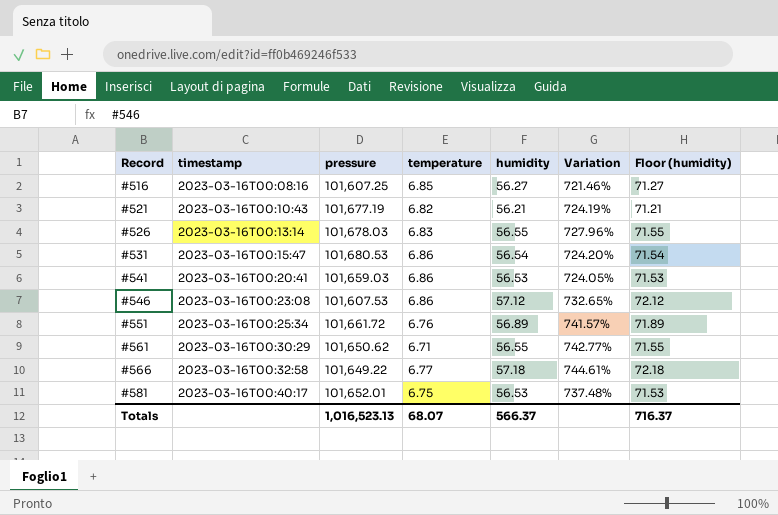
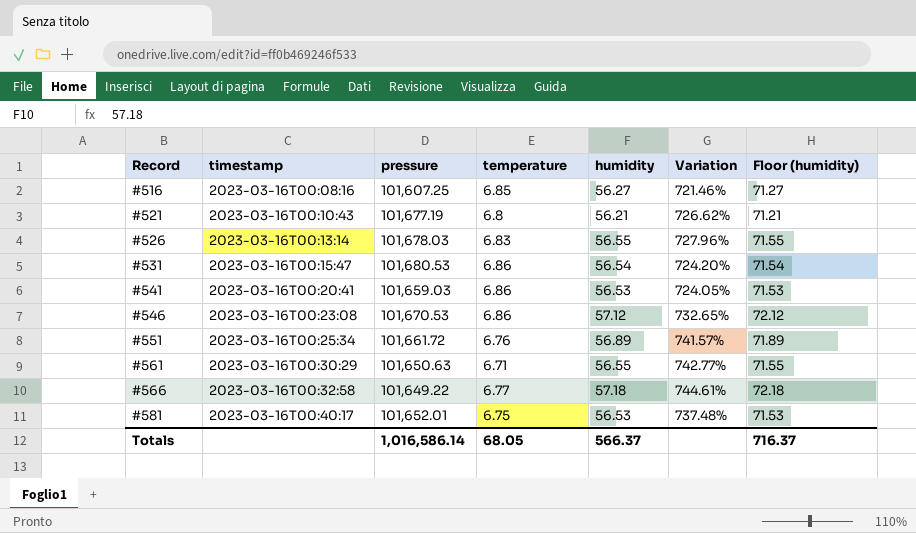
#521 | temperature: 6.82 -> 6.8
#521 | Variation: 724.19% -> 726.62%
#546 | pressure: 101,607.53 -> 101,670.53
#561 | pressure: 101,650.62 -> 101,650.63
Totals | pressure: 1,016,523.13 -> 1,016,586.14
Totals | temperature: 68.07 -> 68.05

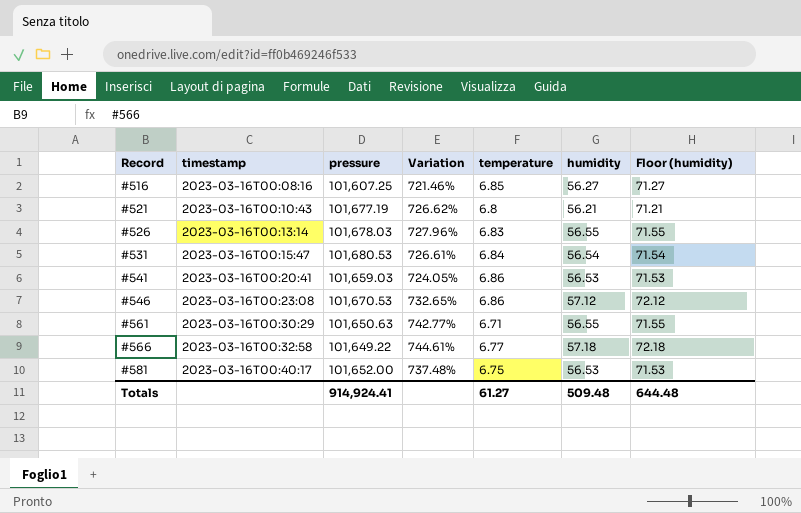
column Variation | position: 6 -> 4
row #551: 2023-03-16T00:25:34 | 101,661.72 | 6.76 | 56.89 | 741.57% | 71.89 -> none
#531 | Variation: 724.20% -> 726.61%
#531 | temperature: 6.86 -> 6.84
#581 | pressure: 101,652.01 -> 101,652.00
Totals | pressure: 1,016,586.14 -> 914,924.41
Totals | temperature: 68.05 -> 61.27
Totals | humidity: 566.37 -> 509.48
Totals | Floor (humidity): 716.37 -> 644.48

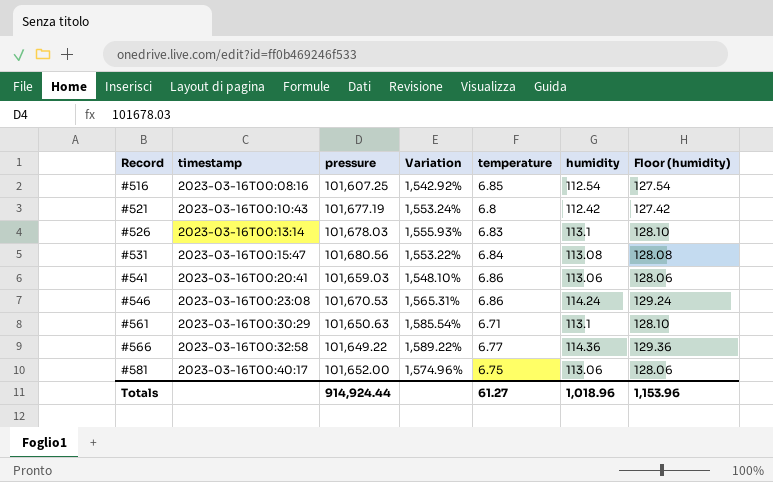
#516 | Variation: 721.46% -> 1,542.92%
#516 | humidity: 56.27 -> 112.54
#516 | Floor (humidity): 71.27 -> 127.54
#521 | Variation: 726.62% -> 1,553.24%
#521 | humidity: 56.21 -> 112.42
#521 | Floor (humidity): 71.21 -> 127.42
#526 | Variation: 727.96% -> 1,555.93%
#526 | humidity: 56.55 -> 113.1
#526 | Floor (humidity): 71.55 -> 128.10
#531 | pressure: 101,680.53 -> 101,680.56
#531 | Variation: 726.61% -> 1,553.22%
#531 | humidity: 56.54 -> 113.08
#531 | Floor (humidity): 71.54 -> 128.08
#541 | Variation: 724.05% -> 1,548.10%
#541 | humidity: 56.53 -> 113.06
#541 | Floor (humidity): 71.53 -> 128.06
#546 | Variation: 732.65% -> 1,565.31%
#546 | humidity: 57.12 -> 114.24
#546 | Floor (humidity): 72.12 -> 129.24
#561 | Variation: 742.77% -> 1,585.54%
#561 | humidity: 56.55 -> 113.1
#561 | Floor (humidity): 71.55 -> 128.10
#566 | Variation: 744.61% -> 1,589.22%
#566 | humidity: 57.18 -> 114.36
#566 | Floor (humidity): 72.18 -> 129.36
#581 | Variation: 737.48% -> 1,574.96%
#581 | humidity: 56.53 -> 113.06
#581 | Floor (humidity): 71.53 -> 128.06
Totals | pressure: 914,924.41 -> 914,924.44
Totals | humidity: 509.48 -> 1,018.96
Totals | Floor (humidity): 644.48 -> 1,153.96

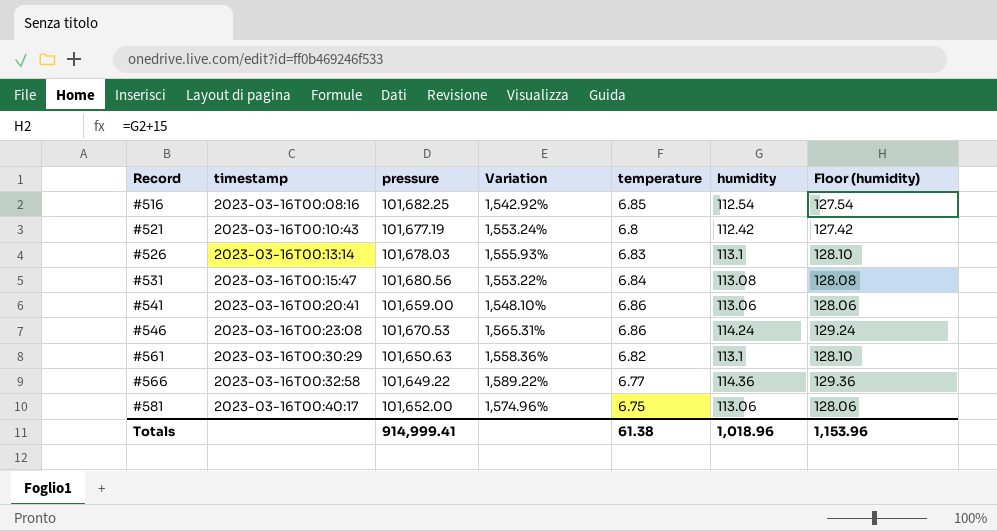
#516 | pressure: 101,607.25 -> 101,682.25
#541 | pressure: 101,659.03 -> 101,659.00
#561 | Variation: 1,585.54% -> 1,558.36%
#561 | temperature: 6.71 -> 6.82
Totals | pressure: 914,924.44 -> 914,999.41
Totals | temperature: 61.27 -> 61.38

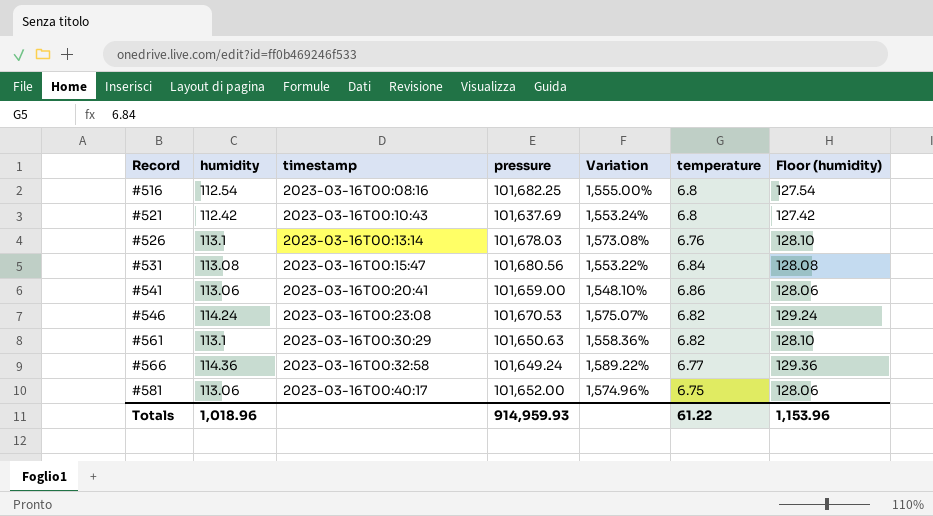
column humidity | position: 6 -> 2
#516 | Variation: 1,542.92% -> 1,555.00%
#516 | temperature: 6.85 -> 6.8
#521 | pressure: 101,677.19 -> 101,637.69
#526 | Variation: 1,555.93% -> 1,573.08%
#526 | temperature: 6.83 -> 6.76
#546 | Variation: 1,565.31% -> 1,575.07%
#546 | temperature: 6.86 -> 6.82
#566 | pressure: 101,649.22 -> 101,649.24
Totals | pressure: 914,999.41 -> 914,959.93
Totals | temperature: 61.38 -> 61.22

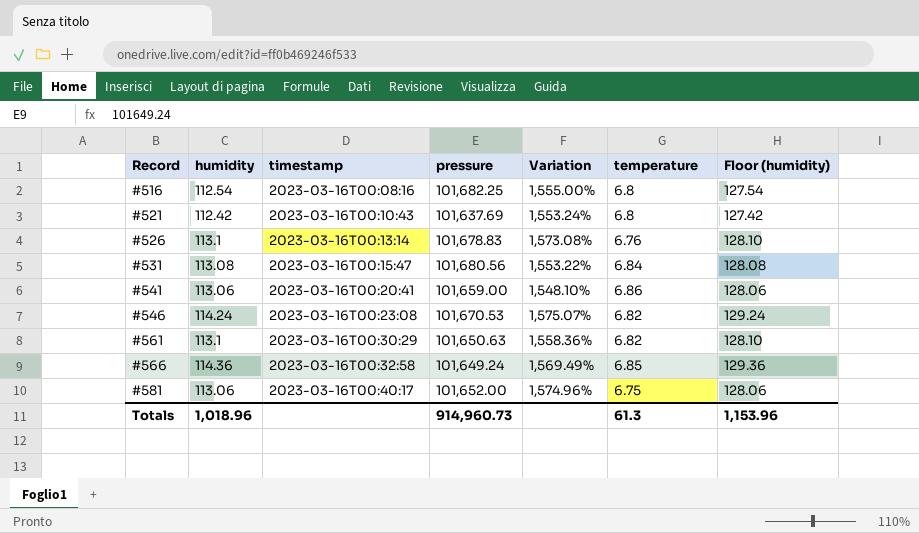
#526 | pressure: 101,678.03 -> 101,678.83
#566 | Variation: 1,589.22% -> 1,569.49%
#566 | temperature: 6.77 -> 6.85
Totals | pressure: 914,959.93 -> 914,960.73
Totals | temperature: 61.22 -> 61.3

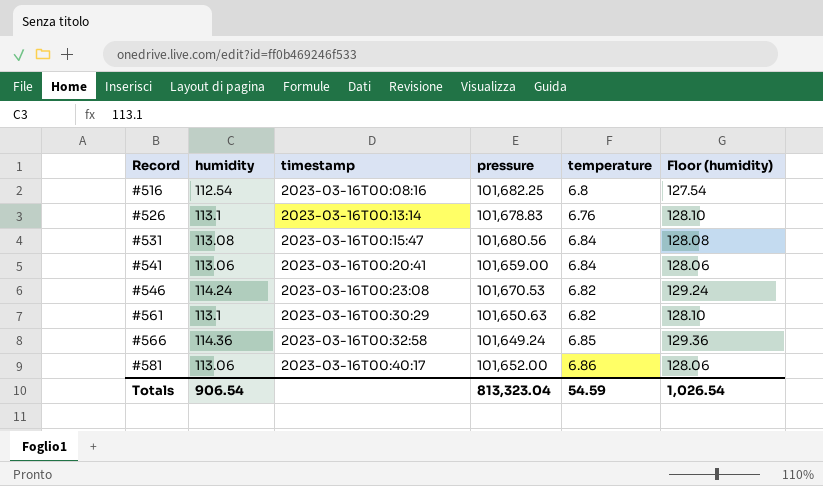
column Variation | formula: ([humidity] - [temperature]) / [temperature] -> none
row #521: 112.42 | 2023-03-16T00:10:43 | 101,637.69 | 1,553.24% | 6.8 | 127.42 -> none
#541 | temperature: 6.86 -> 6.84
#581 | temperature: 6.75 -> 6.86
Totals | humidity: 1,018.96 -> 906.54
Totals | pressure: 914,960.73 -> 813,323.04
Totals | temperature: 61.3 -> 54.59
Totals | Floor (humidity): 1,153.96 -> 1,026.54

